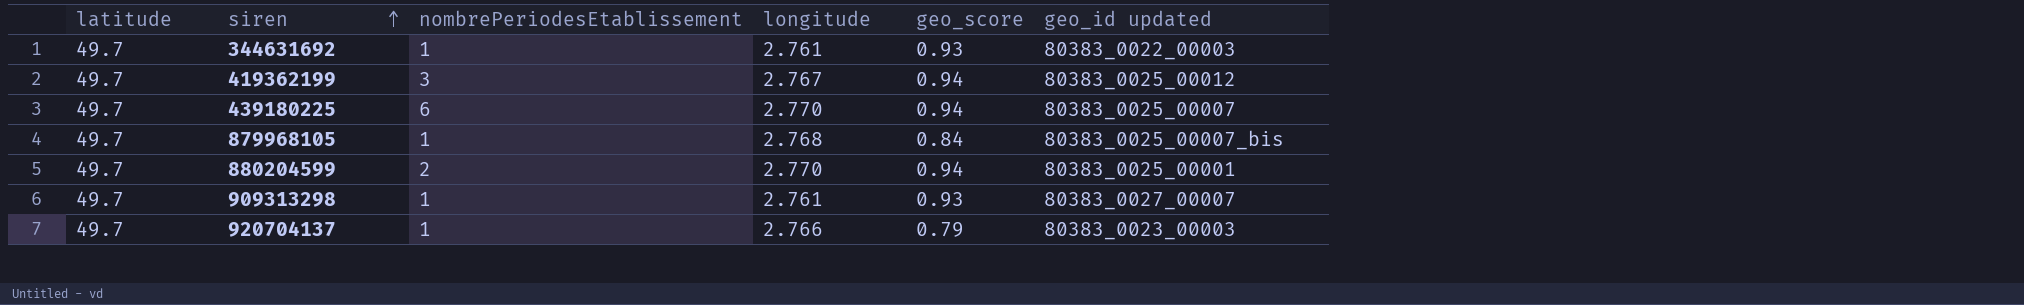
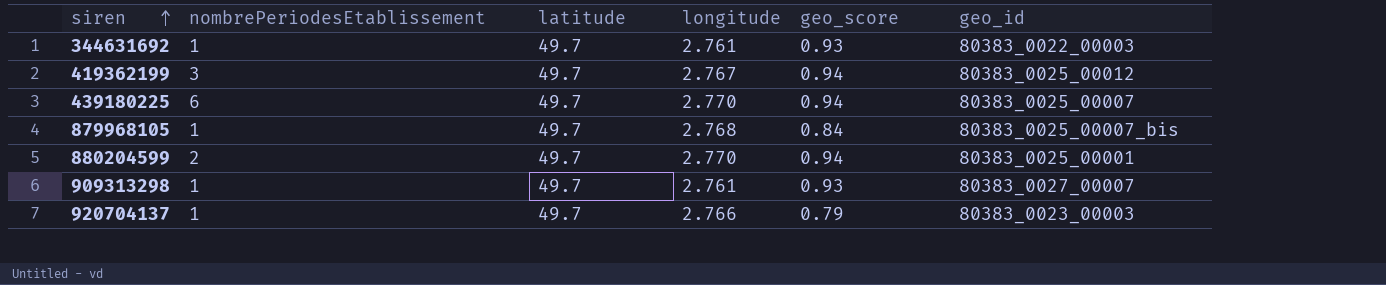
column latitude | position: 1 -> 3
column name: geo_id updated -> geo_id

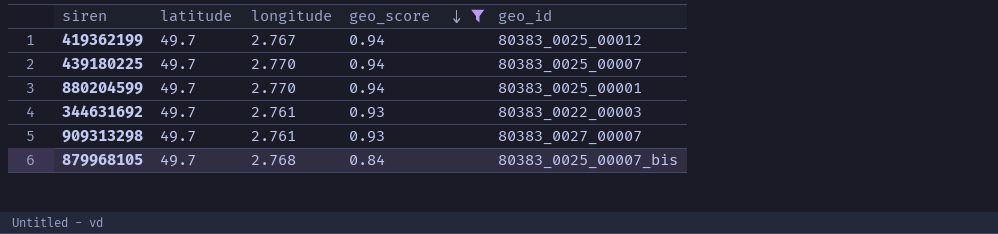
filter: none -> geo_score != 0.79
row order: siren ascending -> geo_score descending
column nombrePeriodesEtablissement | position: 2 -> none

